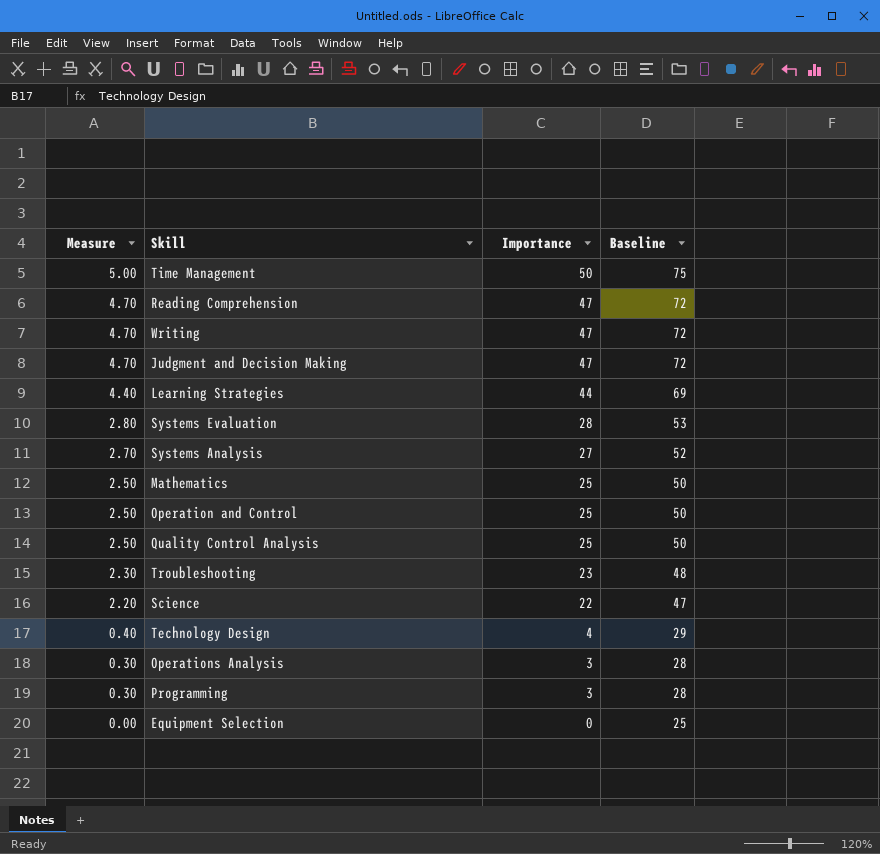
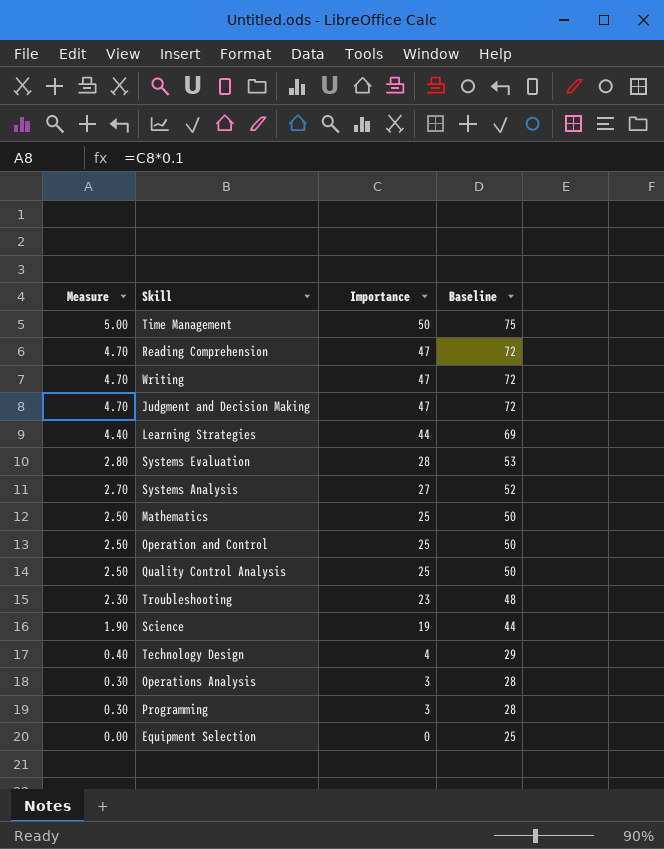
Science | Measure: 2.20 -> 1.90
Science | Importance: 22 -> 19
Science | Baseline: 47 -> 44

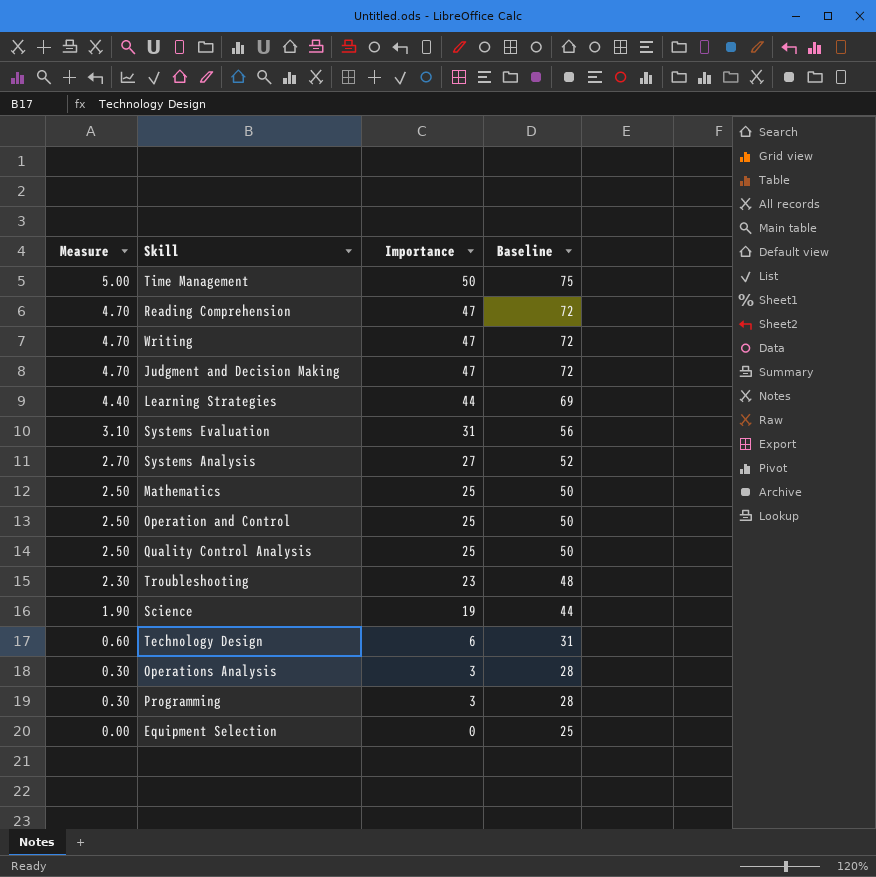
Systems Evaluation | Measure: 2.80 -> 3.10
Systems Evaluation | Importance: 28 -> 31
Systems Evaluation | Baseline: 53 -> 56
Technology Design | Measure: 0.40 -> 0.60
Technology Design | Importance: 4 -> 6
Technology Design | Baseline: 29 -> 31

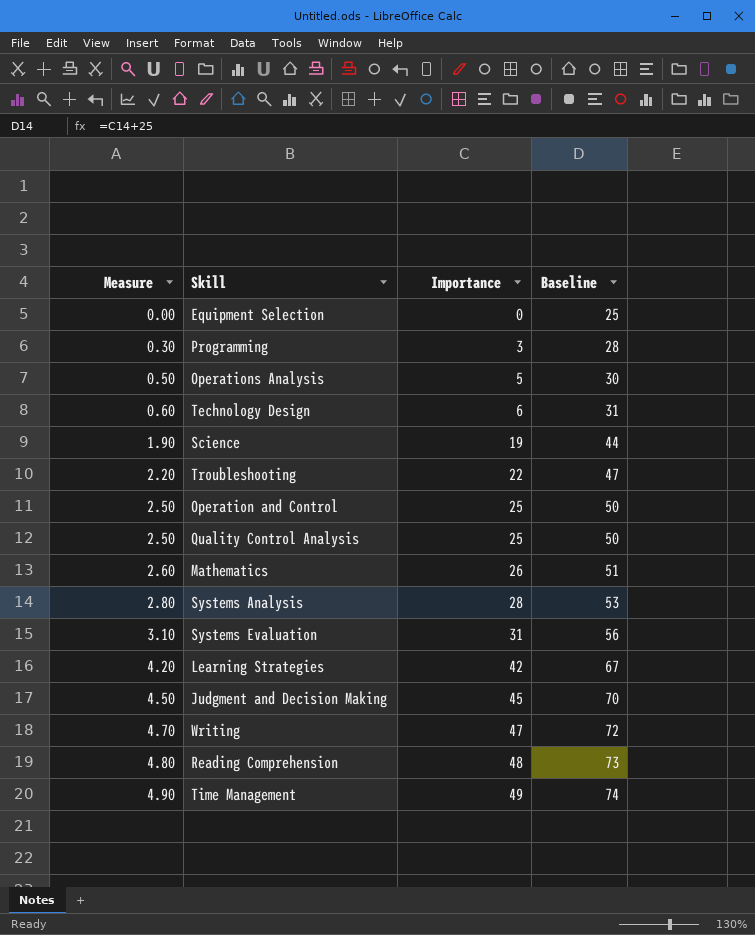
row order: Measure descending -> Measure ascending
Operations Analysis | Measure: 0.30 -> 0.50
Operations Analysis | Importance: 3 -> 5
Operations Analysis | Baseline: 28 -> 30
Troubleshooting | Measure: 2.30 -> 2.20
Troubleshooting | Importance: 23 -> 22
Troubleshooting | Baseline: 48 -> 47
Mathematics | Measure: 2.50 -> 2.60
Mathematics | Importance: 25 -> 26
Mathematics | Baseline: 50 -> 51
Systems Analysis | Measure: 2.70 -> 2.80
Systems Analysis | Importance: 27 -> 28
Systems Analysis | Baseline: 52 -> 53
Learning Strategies | Measure: 4.40 -> 4.20
Learning Strategies | Importance: 44 -> 42
Learning Strategies | Baseline: 69 -> 67
Judgment and Decision Making | Measure: 4.70 -> 4.50
Judgment and Decision Making | Importance: 47 -> 45
Judgment and Decision Making | Baseline: 72 -> 70
Reading Comprehension | Measure: 4.70 -> 4.80
Reading Comprehension | Importance: 47 -> 48
Reading Comprehension | Baseline: 72 -> 73
Time Management | Measure: 5.00 -> 4.90
Time Management | Importance: 50 -> 49
Time Management | Baseline: 75 -> 74

